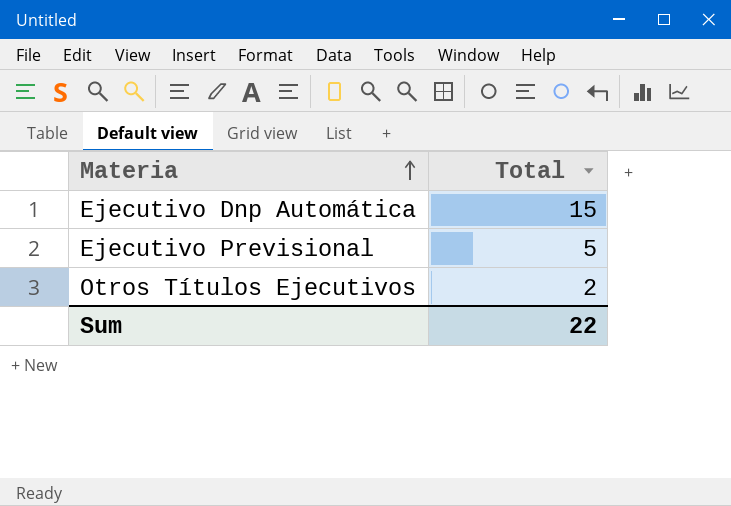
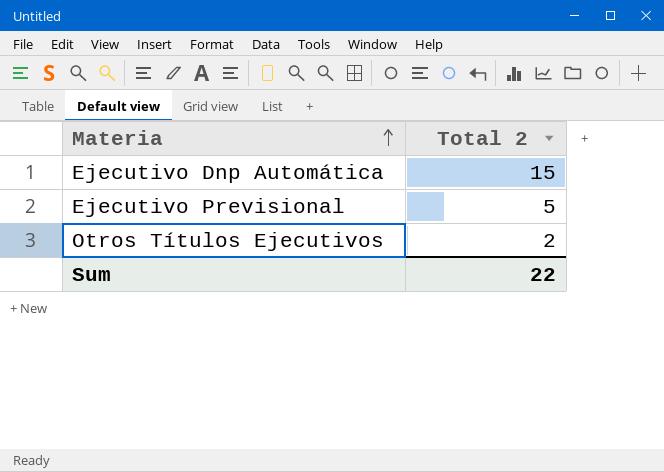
column name: Total -> Total 2

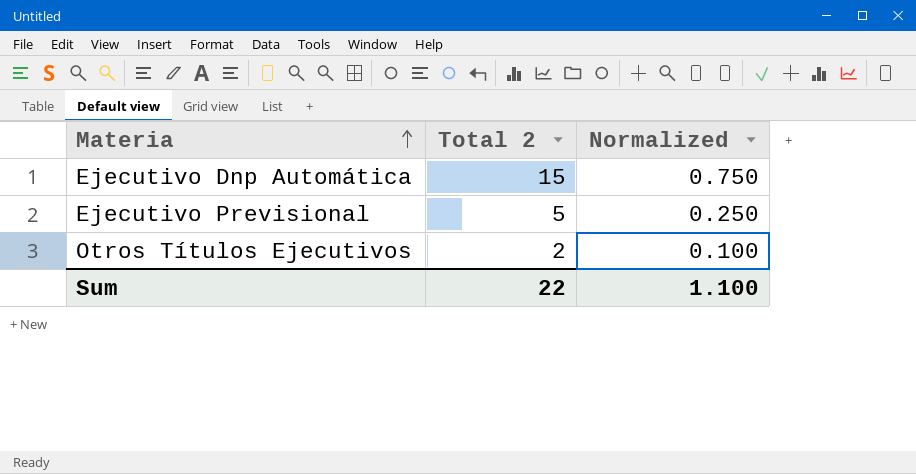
column Normalized | formula: none -> [Total 2] * 0.05

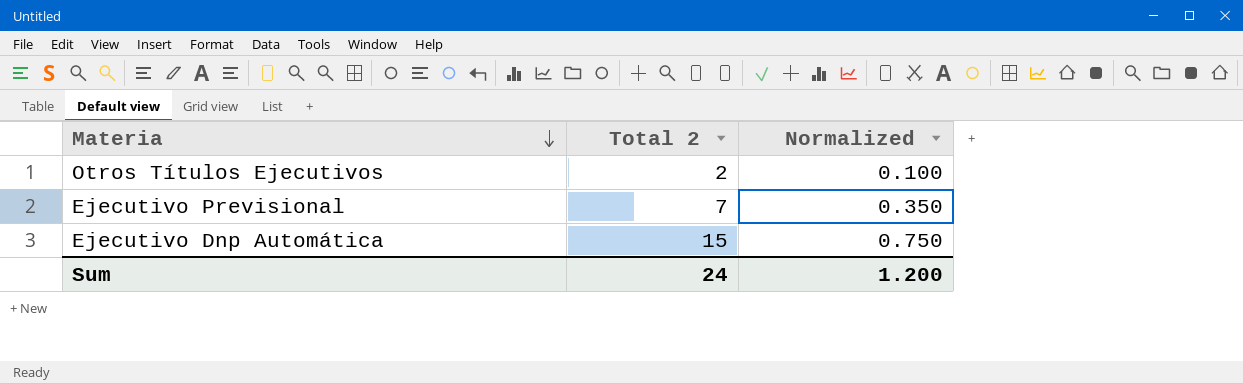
row order: Materia ascending -> Materia descending
Ejecutivo Previsional | Total 2: 5 -> 7
Ejecutivo Previsional | Normalized: 0.250 -> 0.350
Sum | Total 2: 22 -> 24
Sum | Normalized: 1.100 -> 1.200

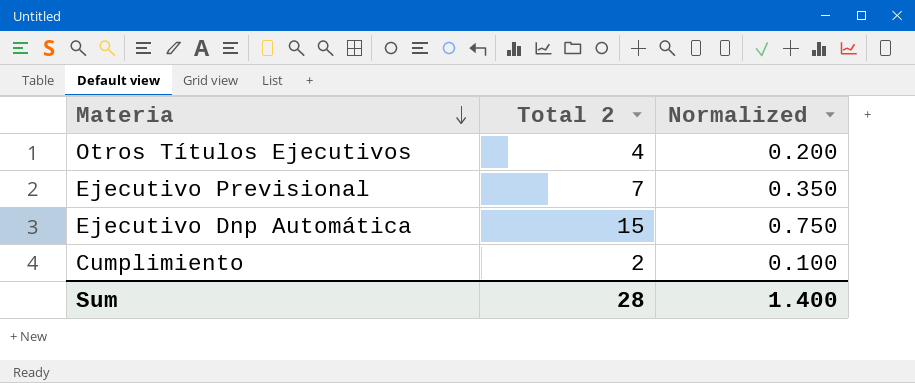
Otros Títulos Ejecutivos | Total 2: 2 -> 4
Otros Títulos Ejecutivos | Normalized: 0.100 -> 0.200
row Cumplimiento: none -> 2 | 0.100
Sum | Total 2: 24 -> 28
Sum | Normalized: 1.200 -> 1.400

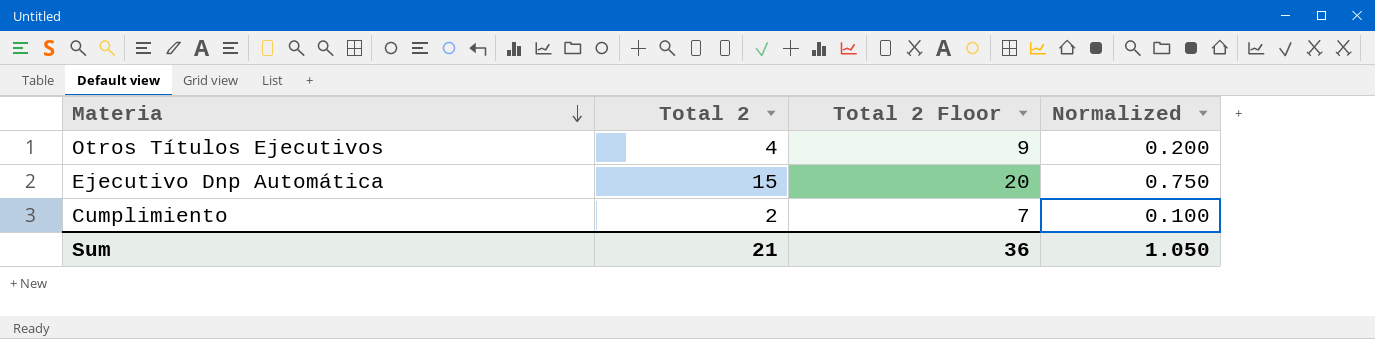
column Total 2 Floor | formula: none -> [Total 2] + 5
row Ejecutivo Previsional: 7 | 0.350 -> none
Sum | Total 2: 28 -> 21
Sum | Normalized: 1.400 -> 1.050

